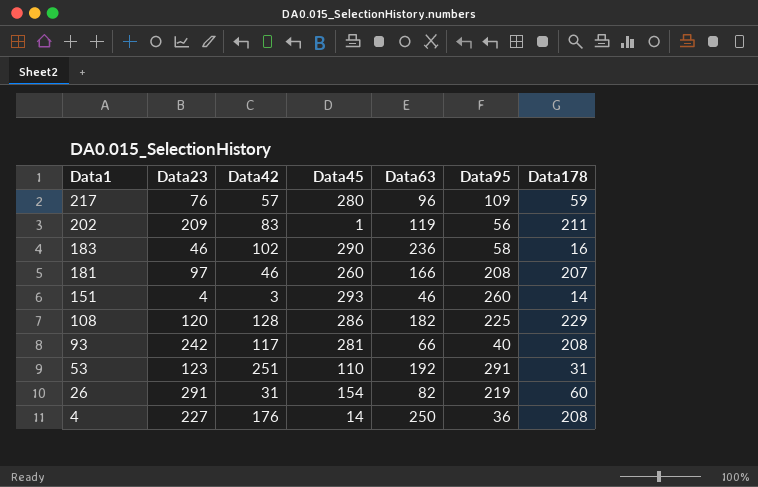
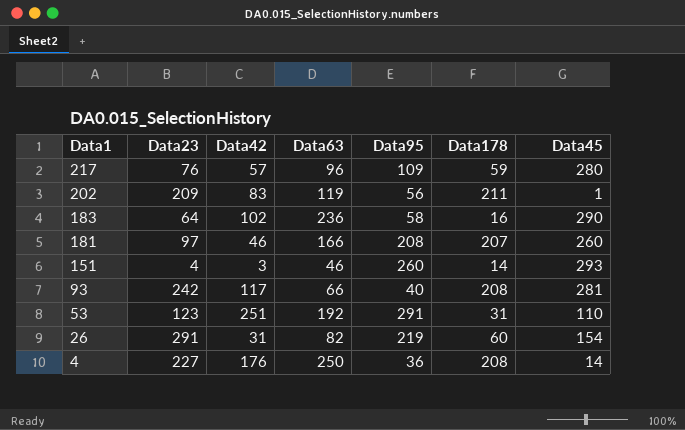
column Data45 | position: 4 -> 7
row 108: 120 | 128 | 286 | 182 | 225 | 229 -> none
183 | Data23: 46 -> 64

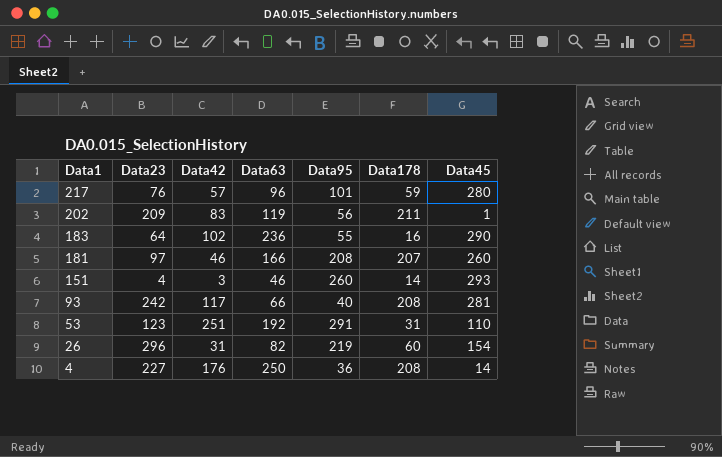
217 | Data95: 109 -> 101
183 | Data95: 58 -> 55
26 | Data23: 291 -> 296

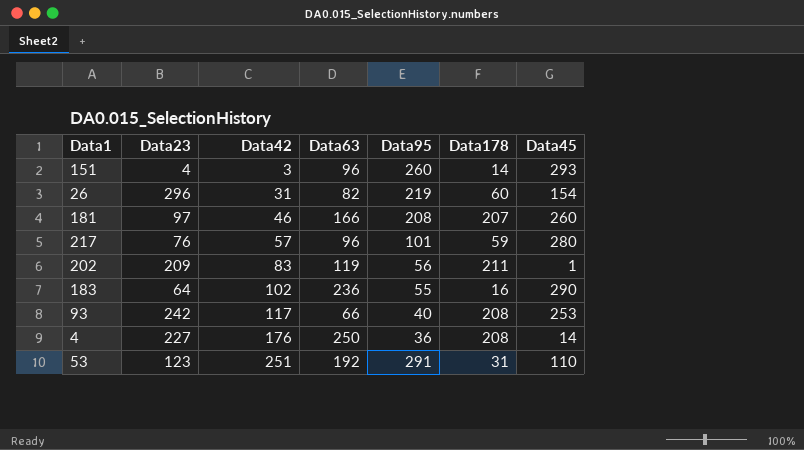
row order: Data1 descending -> Data42 ascending
151 | Data63: 46 -> 96
93 | Data45: 281 -> 253

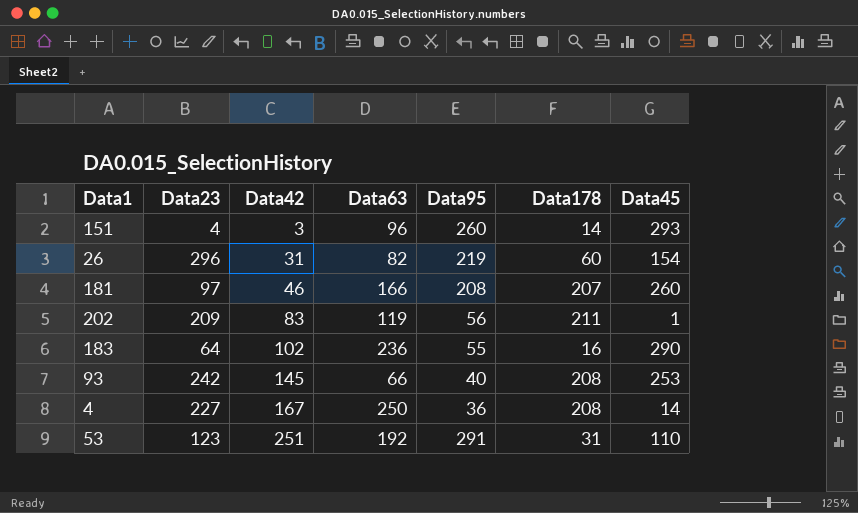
row 217: 76 | 57 | 96 | 101 | 59 | 280 -> none
93 | Data42: 117 -> 145
4 | Data42: 176 -> 167

